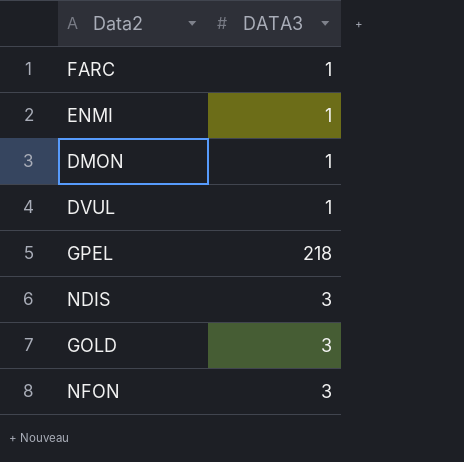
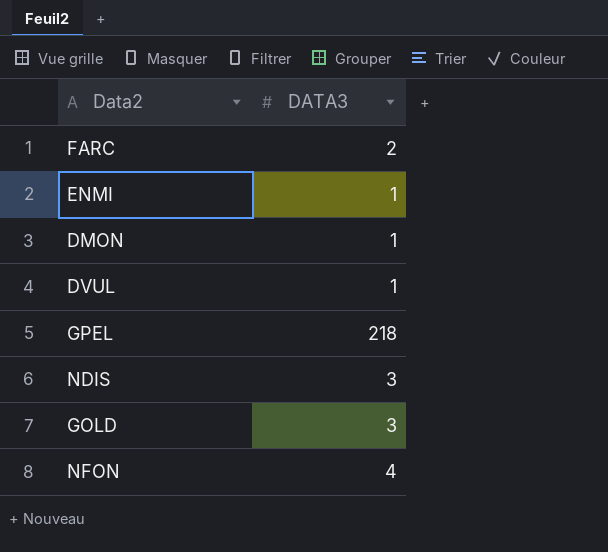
FARC | DATA3: 1 -> 2
NFON | DATA3: 3 -> 4

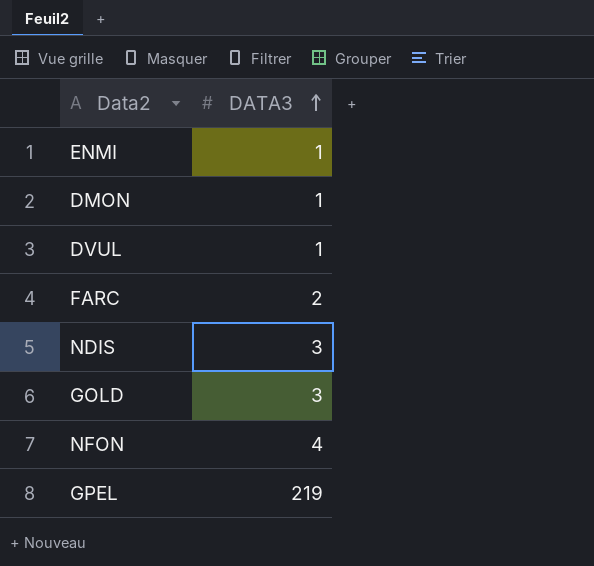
row order: none -> DATA3 ascending
GPEL | DATA3: 218 -> 219

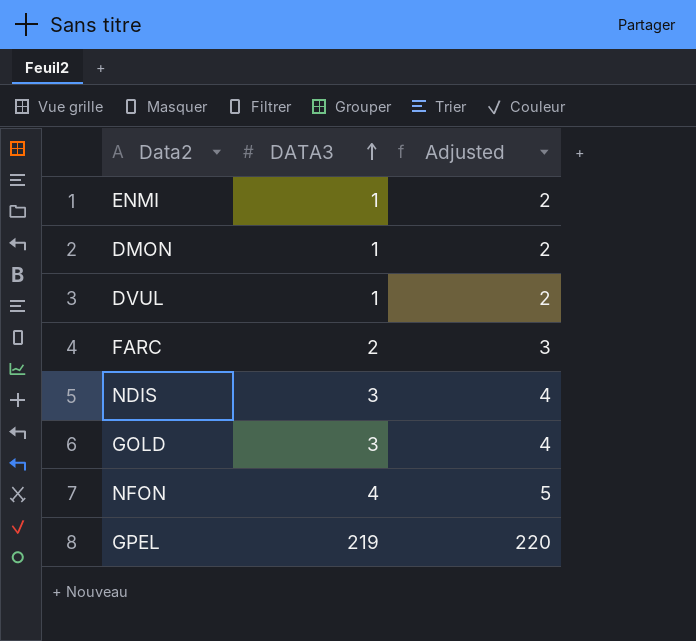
column Adjusted | formula: none -> [DATA3] + 1

